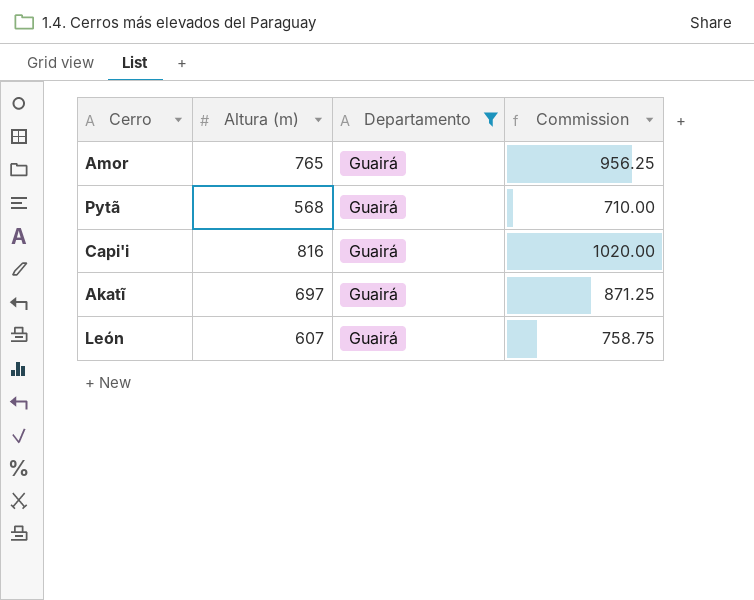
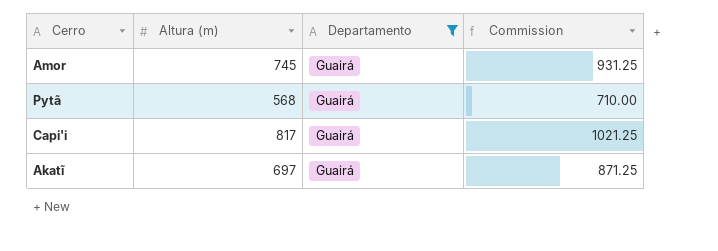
row León: 607 | Guairá | 758.75 -> none
Amor | Altura (m): 765 -> 745
Amor | Commission: 956.25 -> 931.25
Capi'i | Altura (m): 816 -> 817
Capi'i | Commission: 1020.00 -> 1021.25

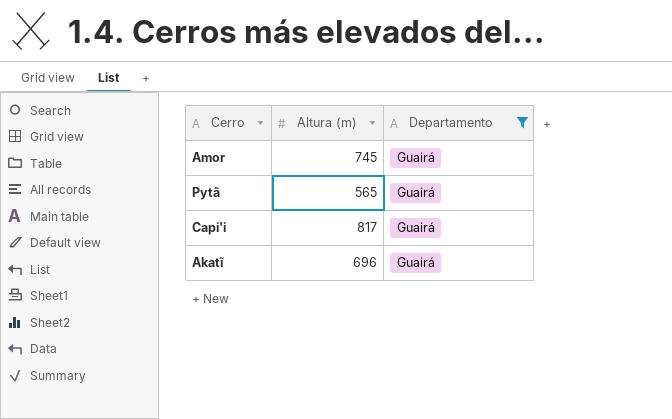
column Commission | formula: [Altura (m)] * 1.25 -> none
Pytã | Altura (m): 568 -> 565
Akatĩ | Altura (m): 697 -> 696

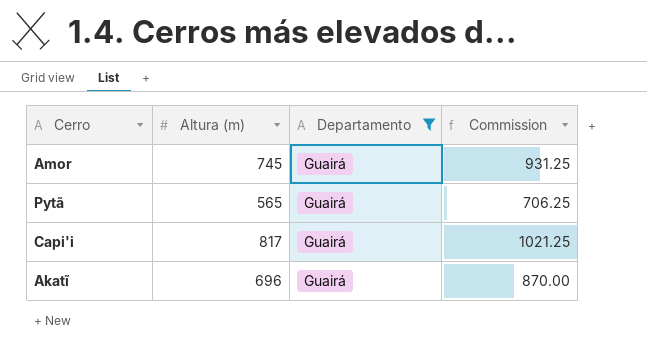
column Commission | formula: none -> [Altura (m)] * 1.25

